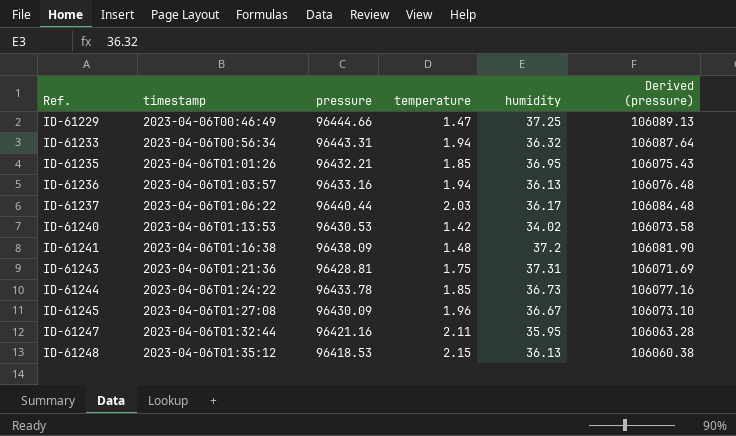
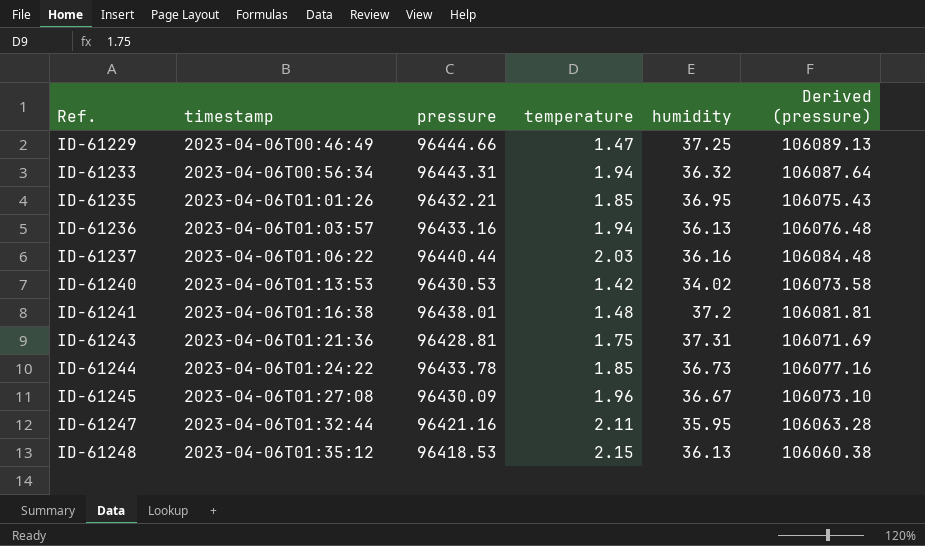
ID-61237 | humidity: 36.17 -> 36.16
ID-61241 | pressure: 96438.09 -> 96438.01
ID-61241 | Derived (pressure): 106081.90 -> 106081.81

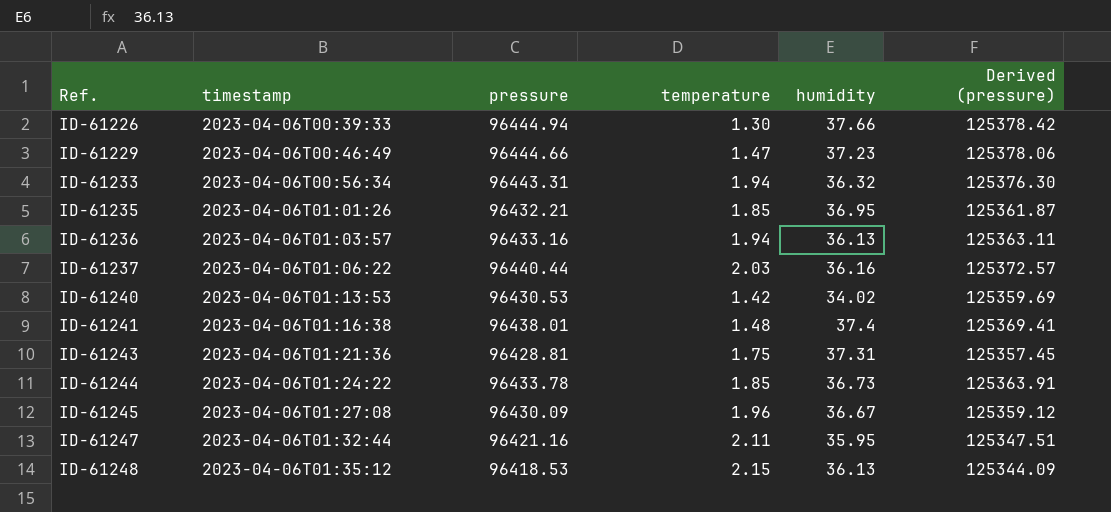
column Derived (pressure) | formula: [pressure] * 1.1 -> [pressure] * 1.3
row ID-61226: none -> 2023-04-06T00:39:33 | 96444.94 | 1.30 | 37.66 | 125378.42
ID-61229 | humidity: 37.25 -> 37.23
ID-61241 | humidity: 37.2 -> 37.4

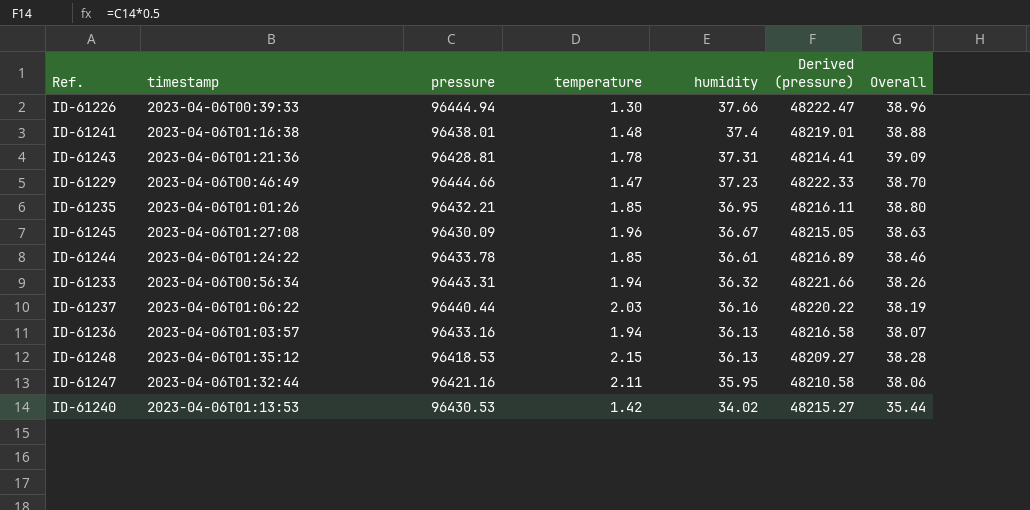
row order: Ref. ascending -> humidity descending
column Derived (pressure) | formula: [pressure] * 1.3 -> [pressure] * 0.5
column Overall | formula: none -> [temperature] + [humidity]
ID-61243 | temperature: 1.75 -> 1.78
ID-61244 | humidity: 36.73 -> 36.61

